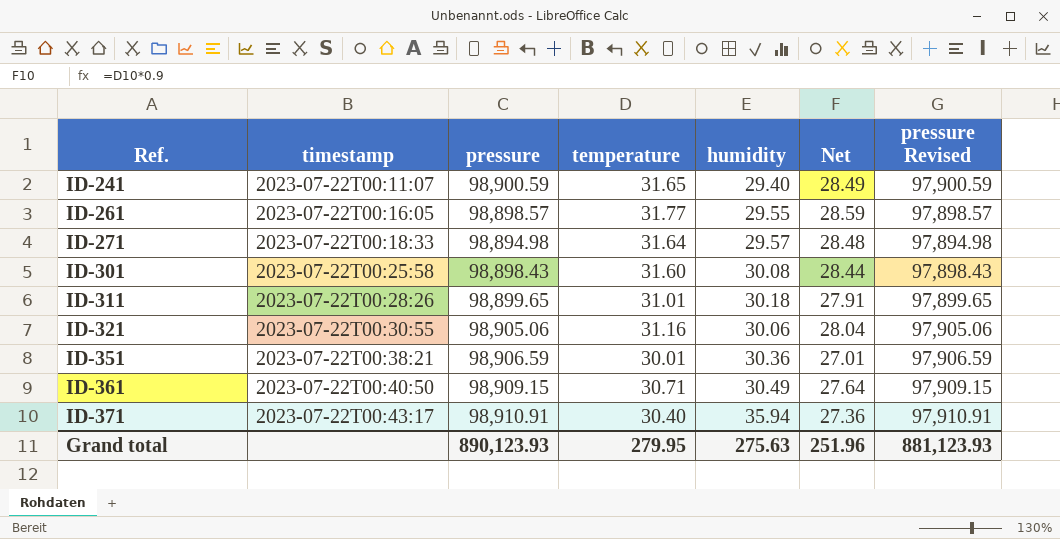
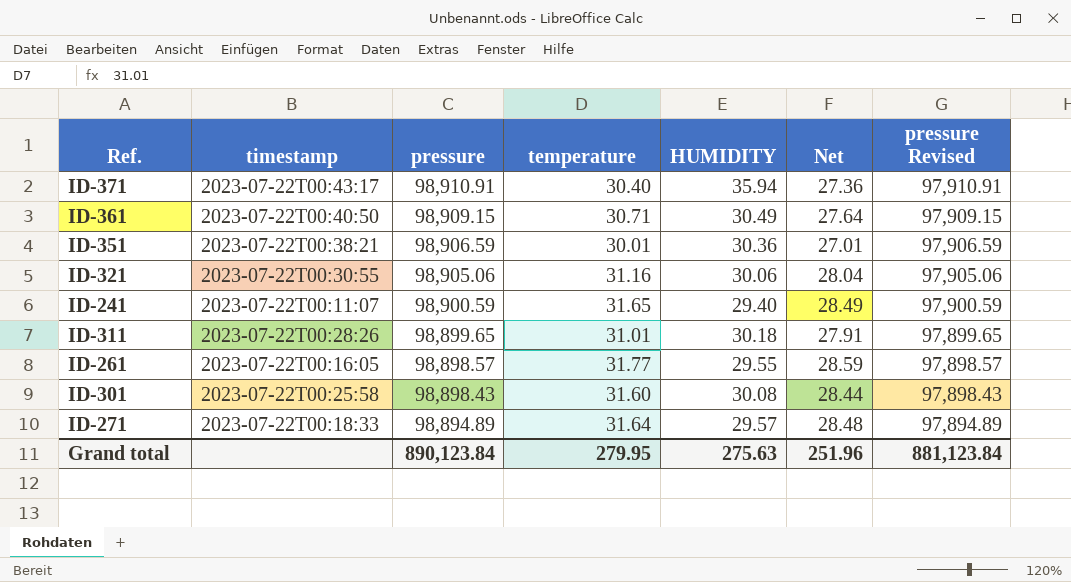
row order: Ref. ascending -> pressure descending
column name: humidity -> HUMIDITY
ID-271 | pressure: 98,894.98 -> 98,894.89
ID-271 | pressure Revised: 97,894.98 -> 97,894.89
Grand total | pressure: 890,123.93 -> 890,123.84
Grand total | pressure Revised: 881,123.93 -> 881,123.84

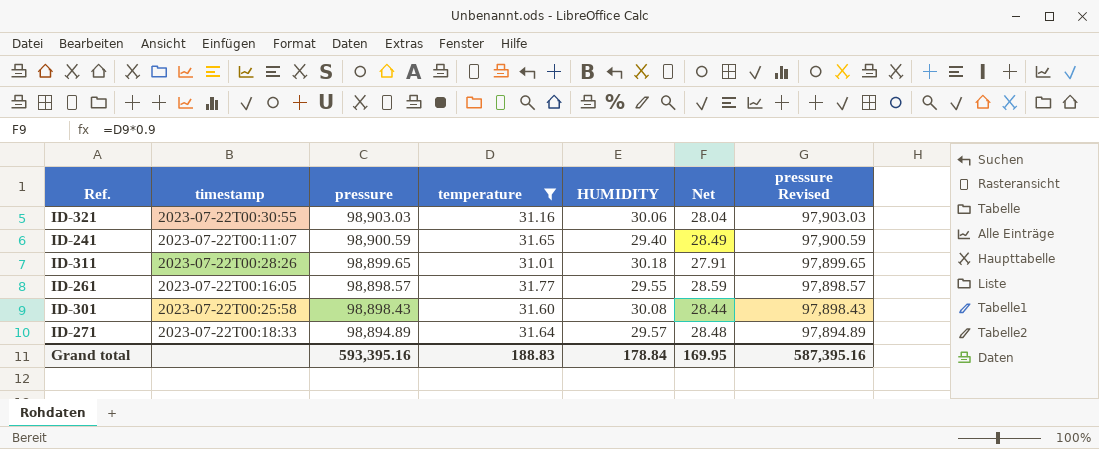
filter: none -> temperature >= 31.01
ID-321 | pressure: 98,905.06 -> 98,903.03
ID-321 | pressure Revised: 97,905.06 -> 97,903.03
Grand total | pressure: 890,123.84 -> 593,395.16
Grand total | temperature: 279.95 -> 188.83
Grand total | HUMIDITY: 275.63 -> 178.84
Grand total | Net: 251.96 -> 169.95
Grand total | pressure Revised: 881,123.84 -> 587,395.16

